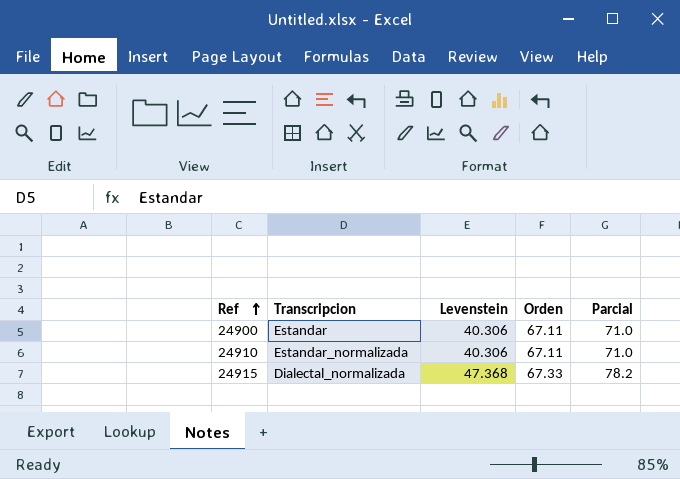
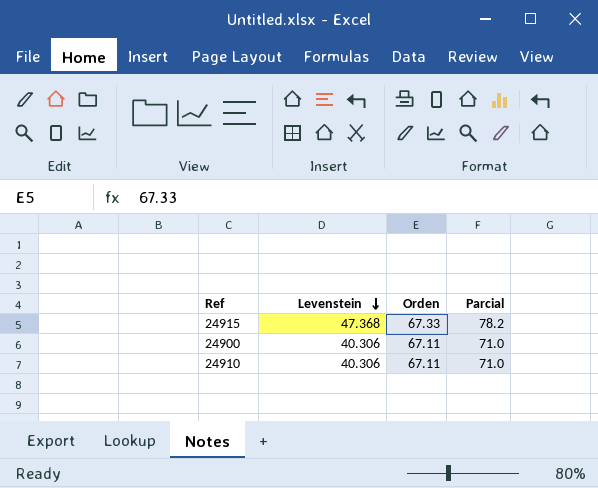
row order: Ref ascending -> Levenstein descending
column Transcripcion | position: 2 -> none

